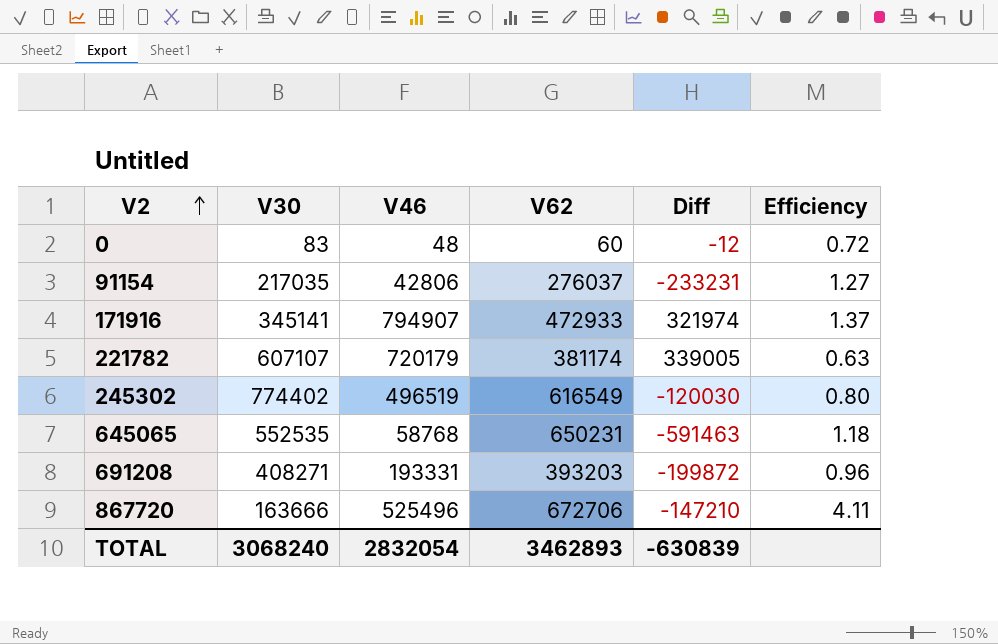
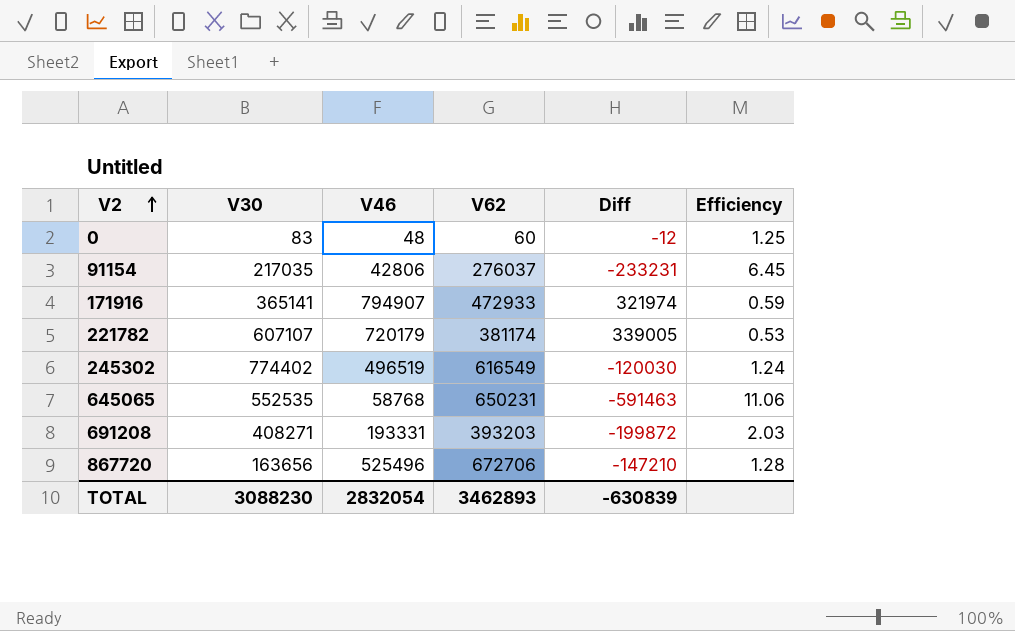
column Efficiency | formula: [V62] / [V30] -> [V62] / [V46]
171916 | V30: 345141 -> 365141
867720 | V30: 163666 -> 163656
TOTAL | V30: 3068240 -> 3088230

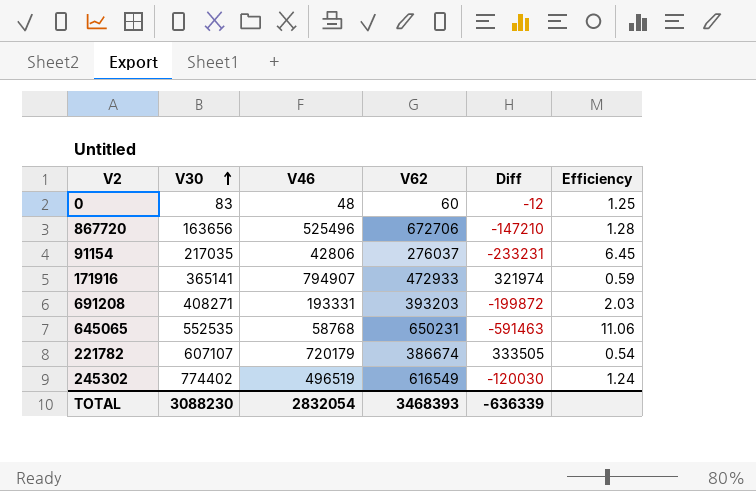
row order: V2 ascending -> V30 ascending
221782 | V62: 381174 -> 386674
221782 | Diff: 339005 -> 333505
221782 | Efficiency: 0.53 -> 0.54
TOTAL | V62: 3462893 -> 3468393
TOTAL | Diff: -630839 -> -636339

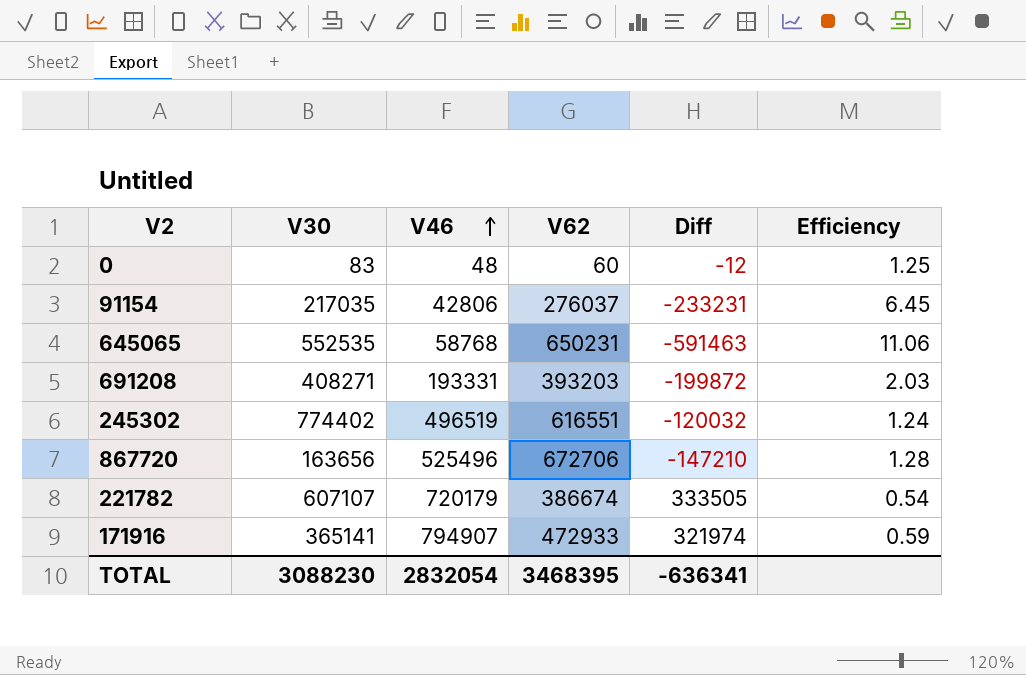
row order: V30 ascending -> V46 ascending
245302 | V62: 616549 -> 616551
245302 | Diff: -120030 -> -120032
TOTAL | V62: 3468393 -> 3468395
TOTAL | Diff: -636339 -> -636341

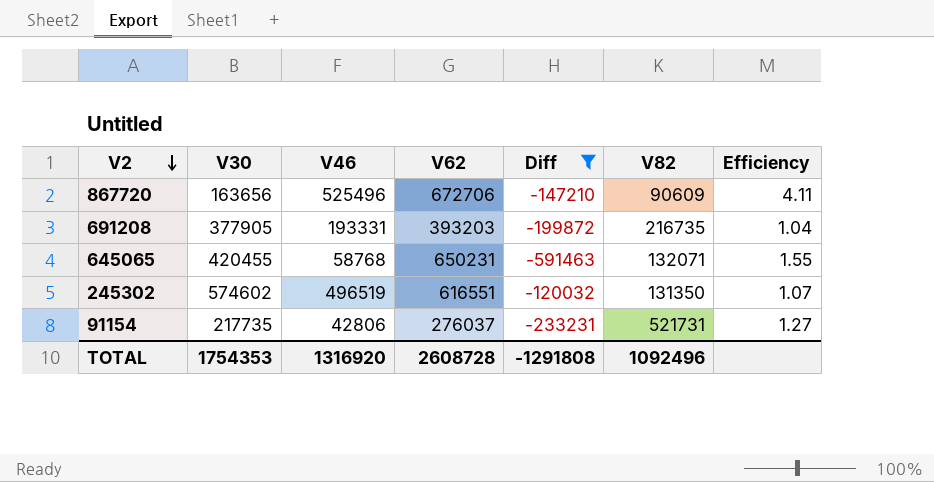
filter: none -> Diff <= -120032
row order: V46 ascending -> V2 descending
column V82 | position: none -> 6
column Efficiency | formula: [V62] / [V46] -> [V62] / [V30]
691208 | V30: 408271 -> 377905
645065 | V30: 552535 -> 420455
245302 | V30: 774402 -> 574602
91154 | V30: 217035 -> 217735
TOTAL | V30: 3088230 -> 1754353
TOTAL | V46: 2832054 -> 1316920
TOTAL | V62: 3468395 -> 2608728
TOTAL | Diff: -636341 -> -1291808

